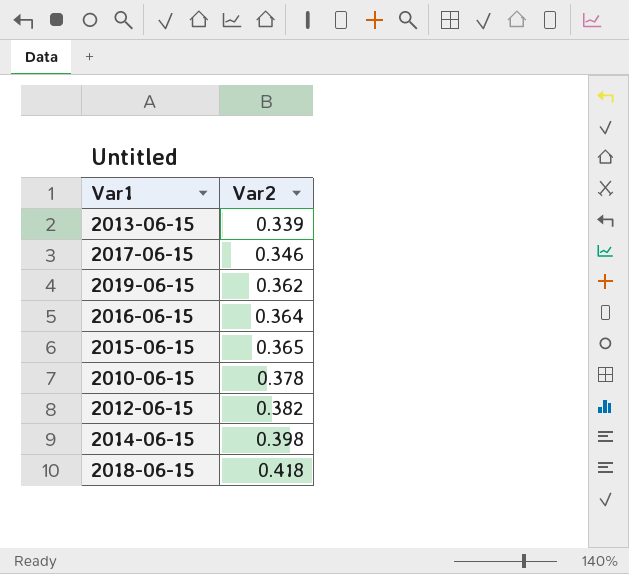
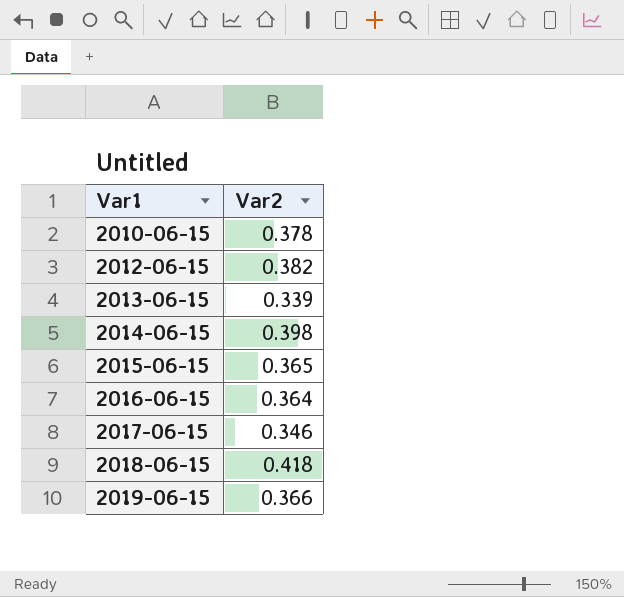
row order: Var2 ascending -> Var1 ascending
2019-06-15 | Var2: 0.362 -> 0.366

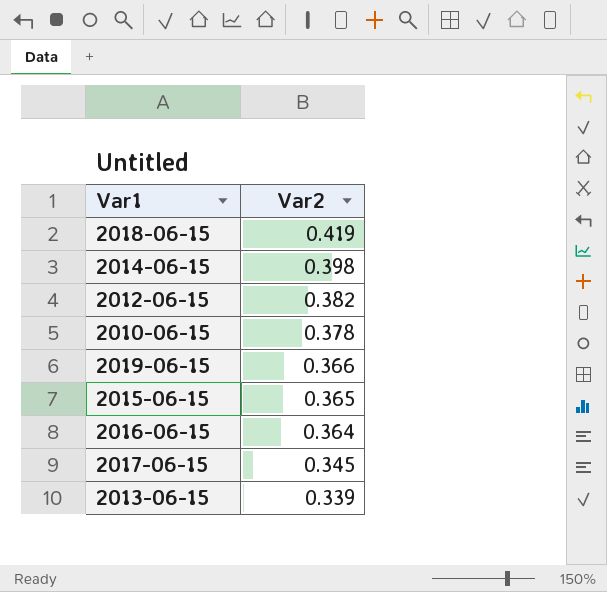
row order: Var1 ascending -> Var2 descending
2018-06-15 | Var2: 0.418 -> 0.419
2017-06-15 | Var2: 0.346 -> 0.345

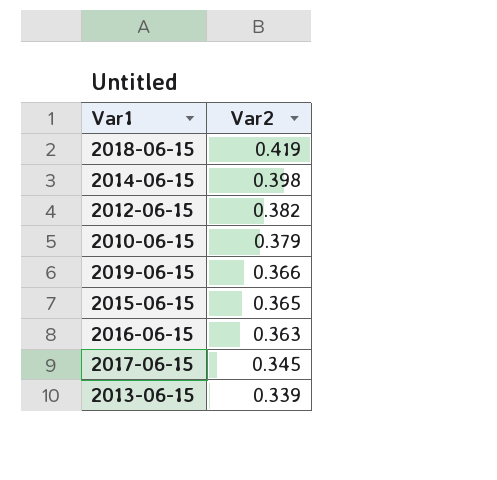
2010-06-15 | Var2: 0.378 -> 0.379
2016-06-15 | Var2: 0.364 -> 0.363

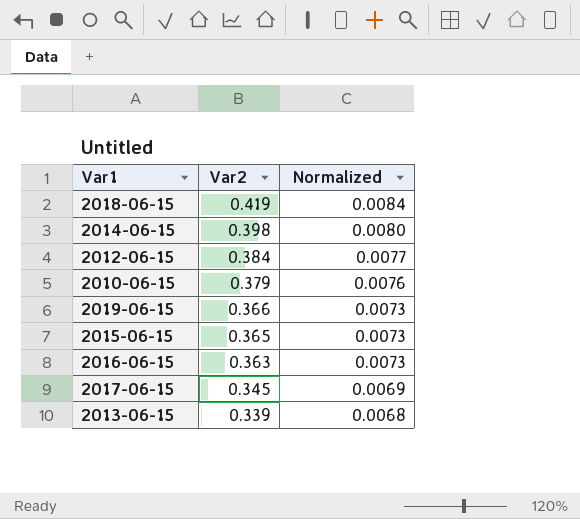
column Normalized | formula: none -> [Var2] * 0.02
2012-06-15 | Var2: 0.382 -> 0.384

